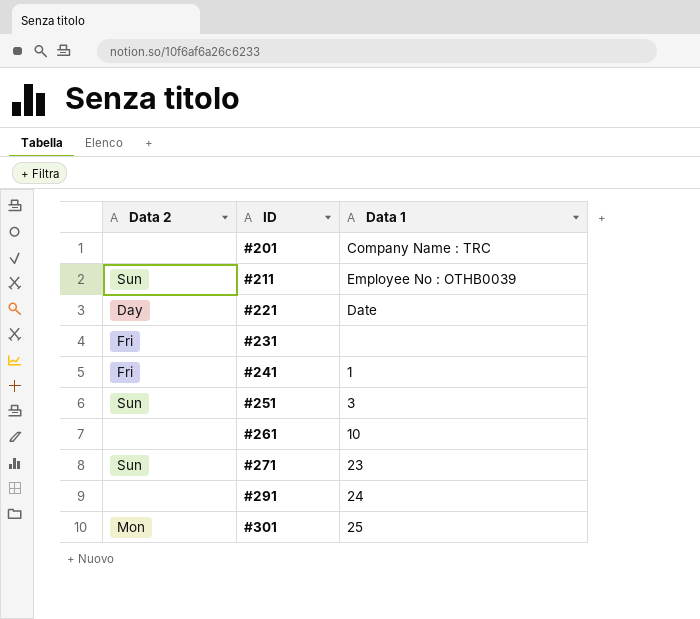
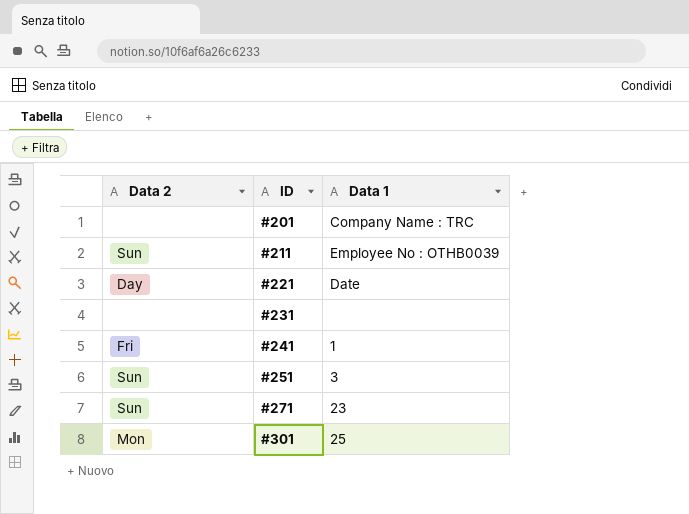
row #261: none | 10 -> none
row #291: none | 24 -> none
#231 | Data 2: Fri -> none

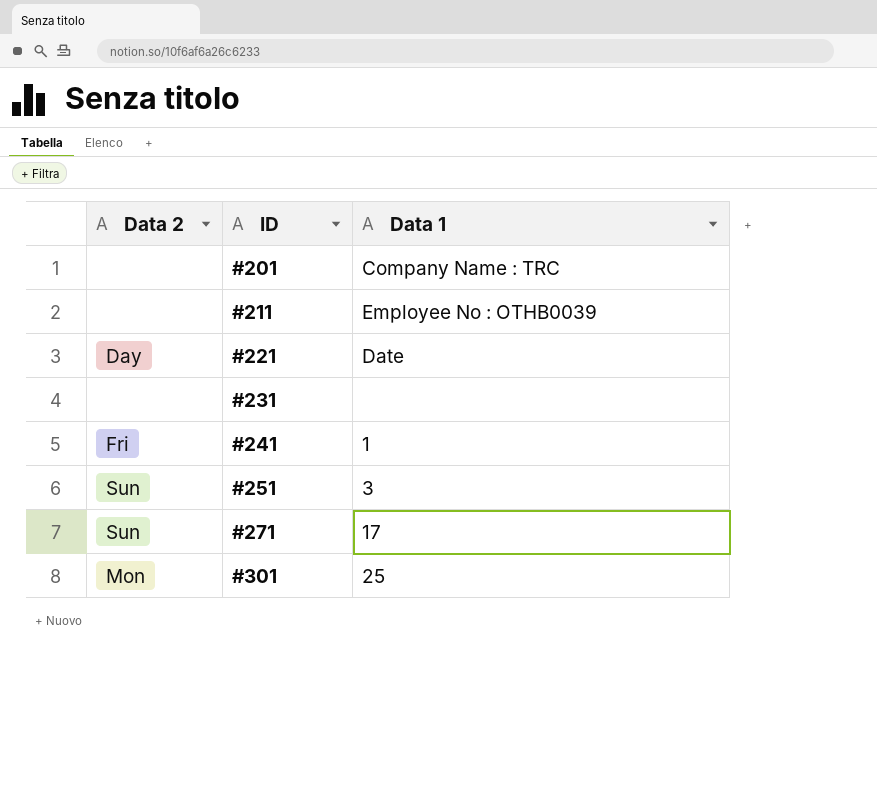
#211 | Data 2: Sun -> none
#271 | Data 1: 23 -> 17

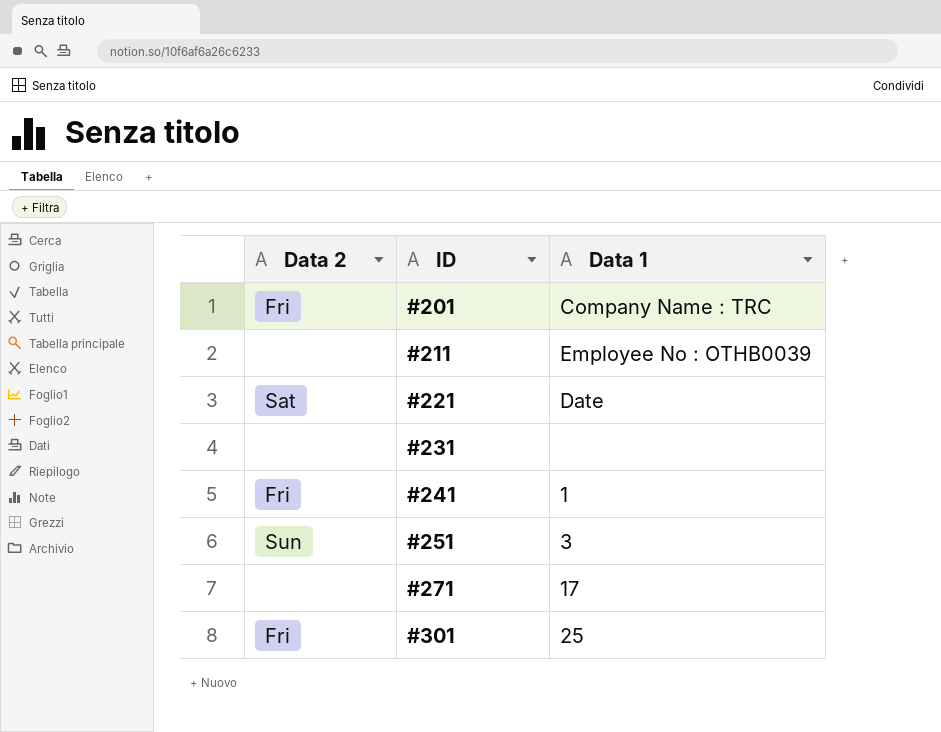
#201 | Data 2: none -> Fri
#221 | Data 2: Day -> Sat
#271 | Data 2: Sun -> none
#301 | Data 2: Mon -> Fri

